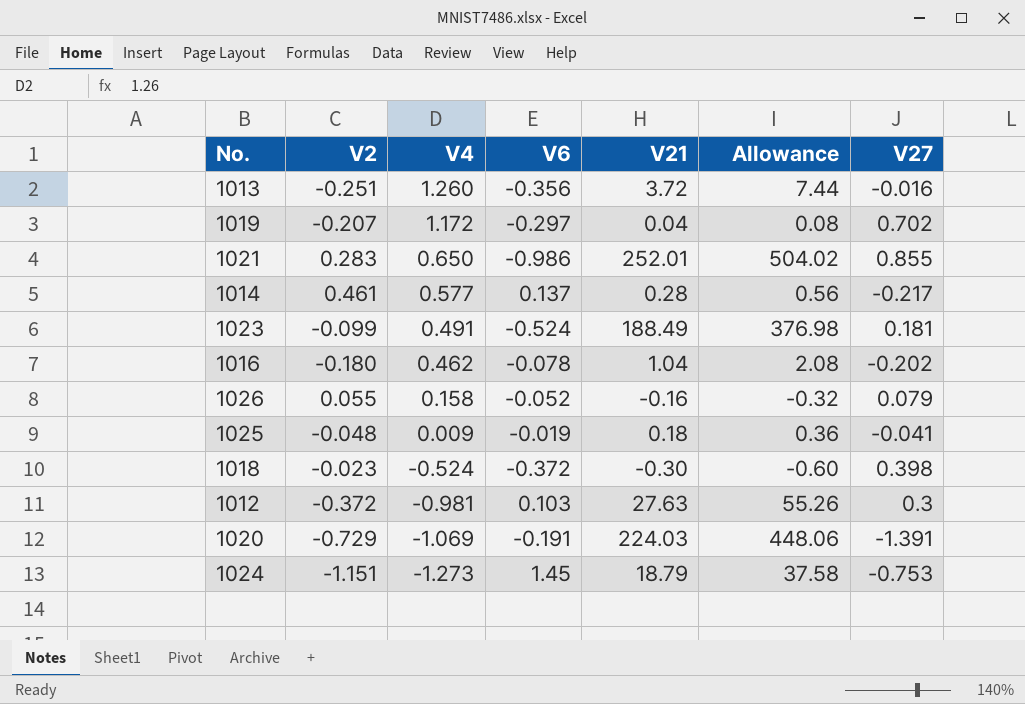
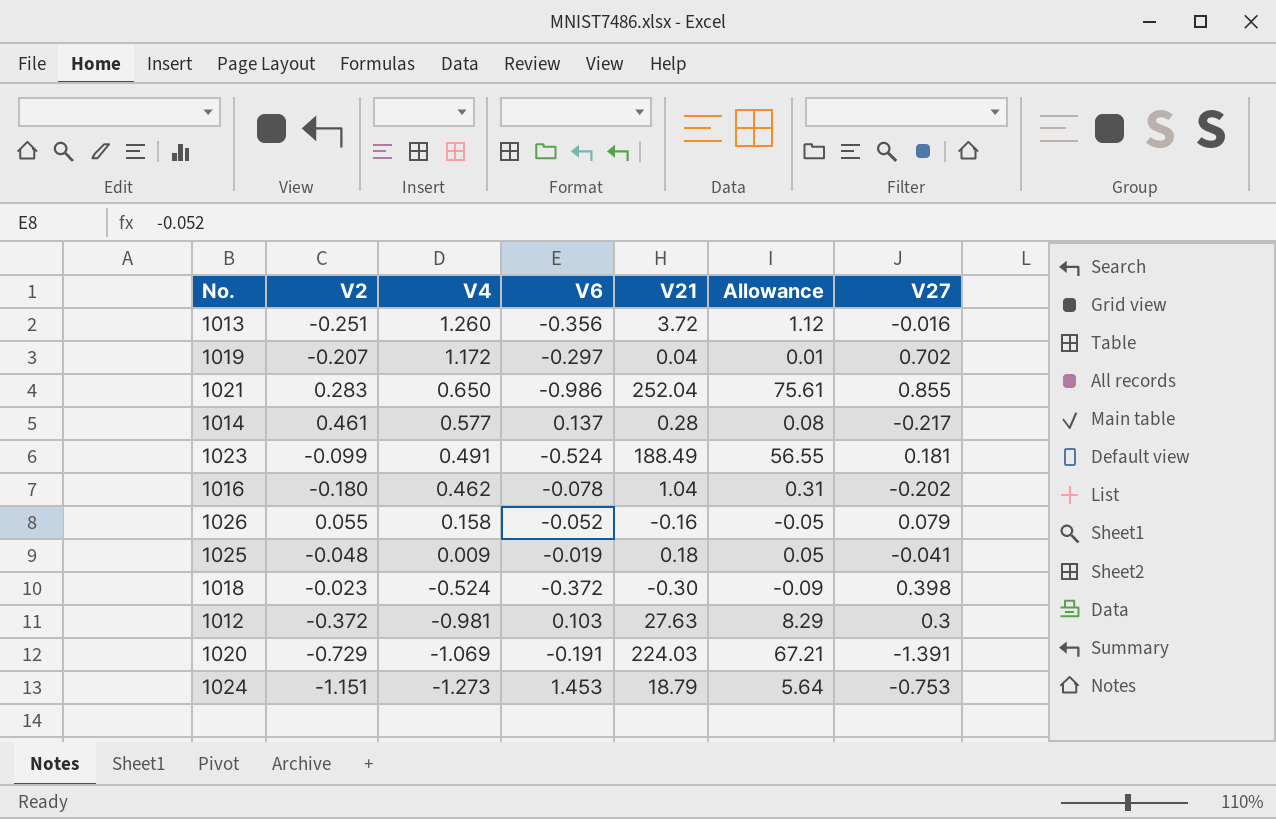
column Allowance | formula: [V21] * 2 -> [V21] * 0.3
1021 | V21: 252.01 -> 252.04
1024 | V6: 1.45 -> 1.453

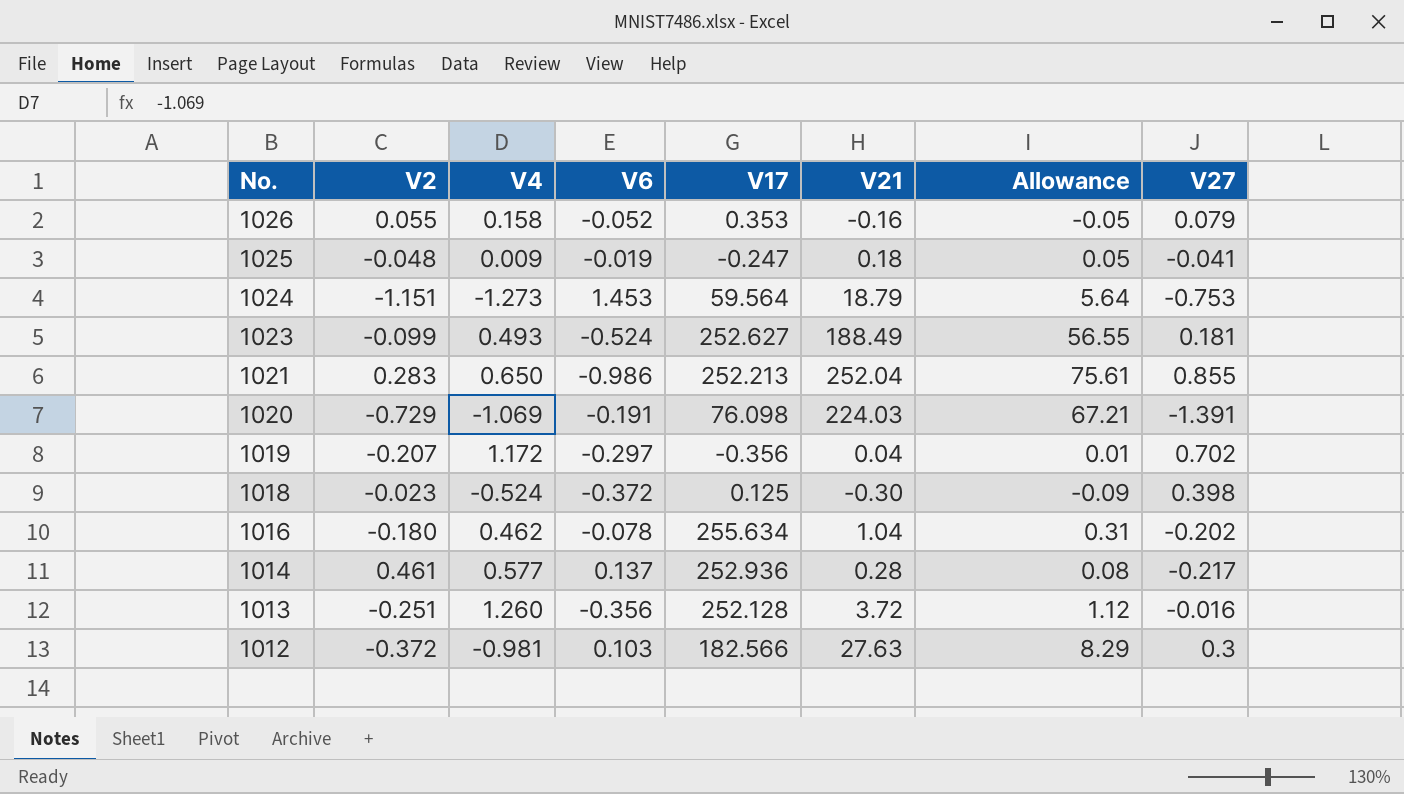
row order: V4 descending -> No. descending
column V17 | position: none -> 5
1023 | V4: 0.491 -> 0.493

